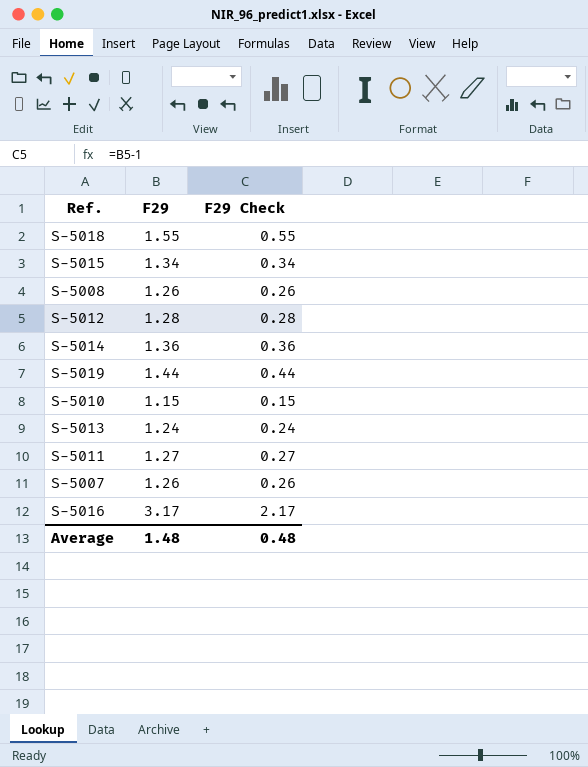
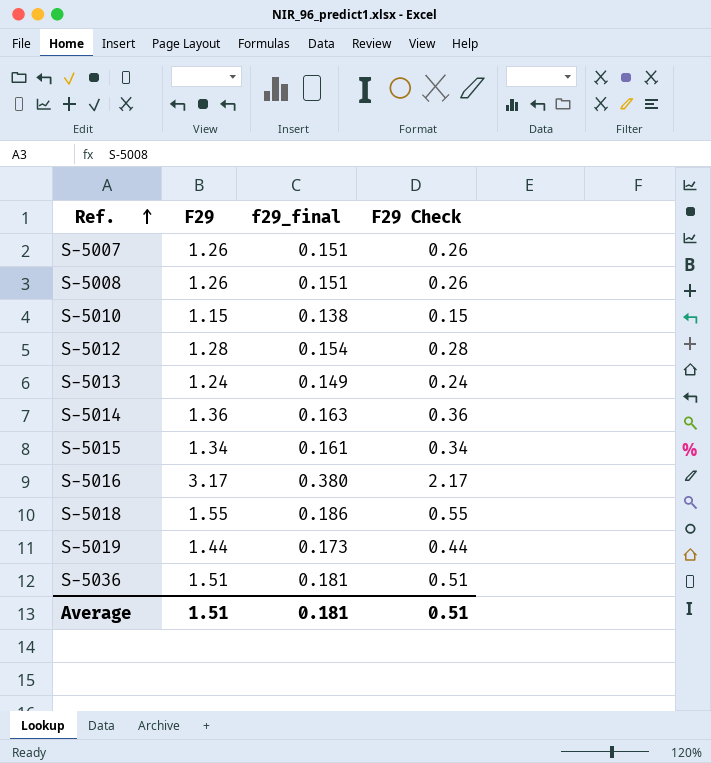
row order: none -> Ref. ascending
column f29_final | formula: none -> [F29] * 0.12
row S-5011: 1.27 | 0.27 -> none
row S-5036: none -> 1.51 | 0.181 | 0.51
Average | F29: 1.48 -> 1.51
Average | F29 Check: 0.48 -> 0.51

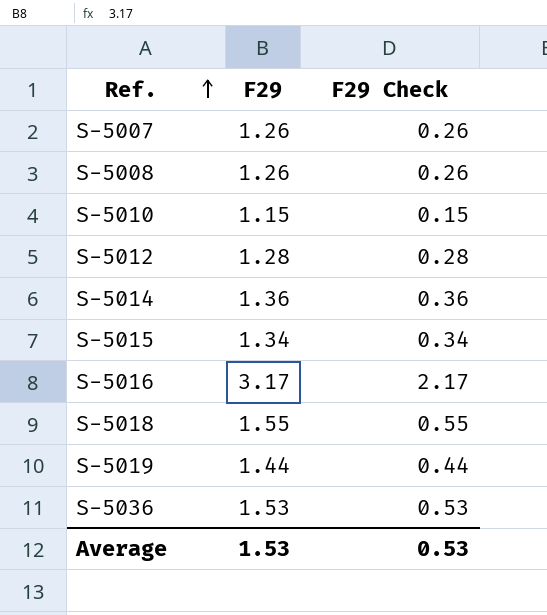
column f29_final | formula: [F29] * 0.12 -> none
row S-5013: 1.24 | 0.149 | 0.24 -> none
S-5036 | F29: 1.51 -> 1.53
S-5036 | F29 Check: 0.51 -> 0.53
Average | F29: 1.51 -> 1.53
Average | F29 Check: 0.51 -> 0.53

